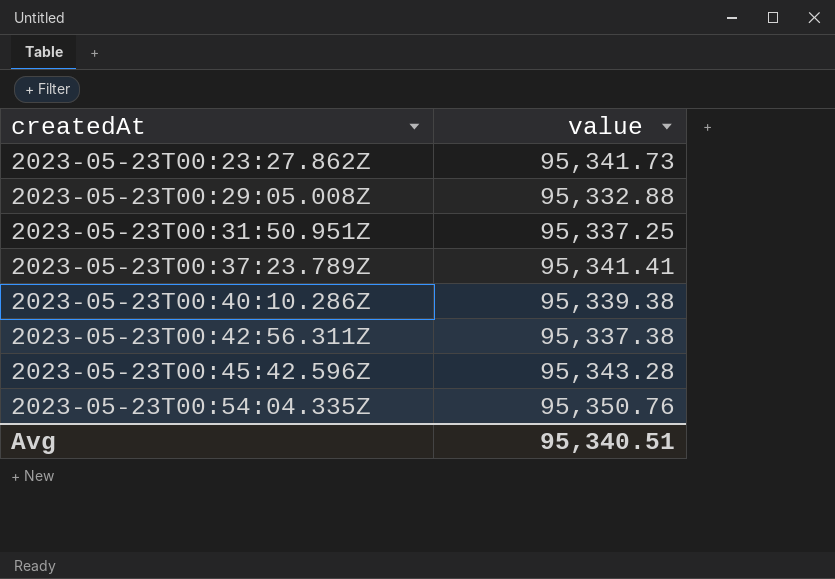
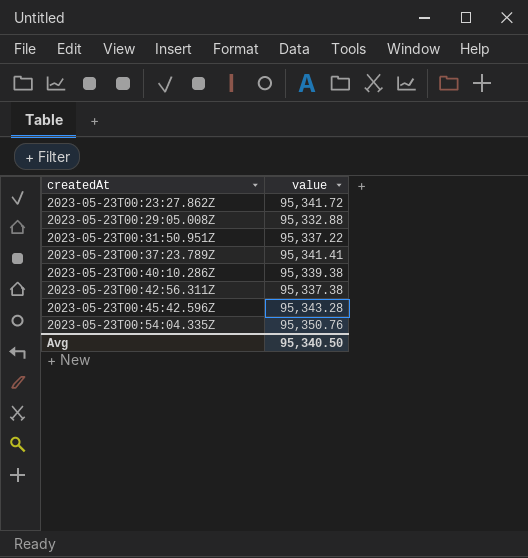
2023-05-23T00:23:27.862Z | value: 95,341.73 -> 95,341.72
2023-05-23T00:31:50.951Z | value: 95,337.25 -> 95,337.22
Avg | value: 95,340.51 -> 95,340.50

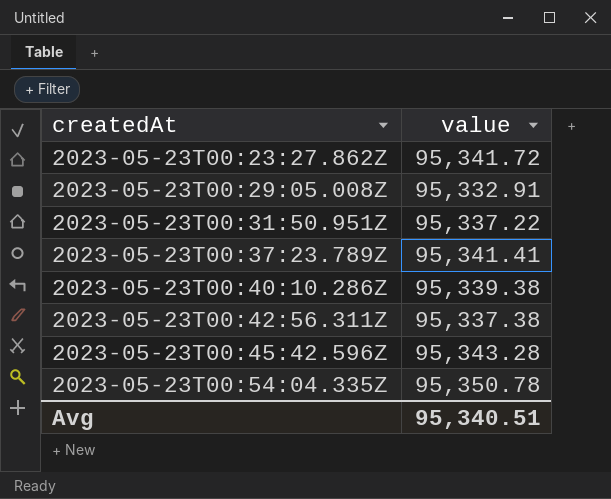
2023-05-23T00:29:05.008Z | value: 95,332.88 -> 95,332.91
2023-05-23T00:54:04.335Z | value: 95,350.76 -> 95,350.78
Avg | value: 95,340.50 -> 95,340.51

